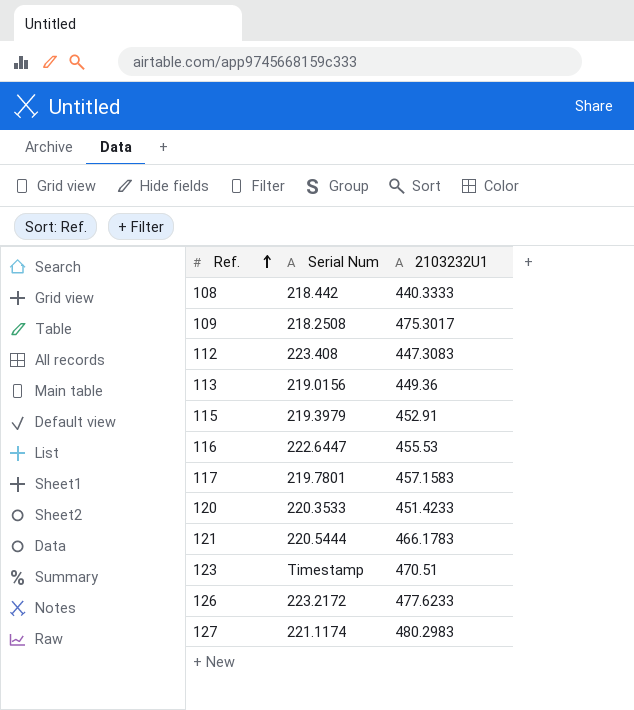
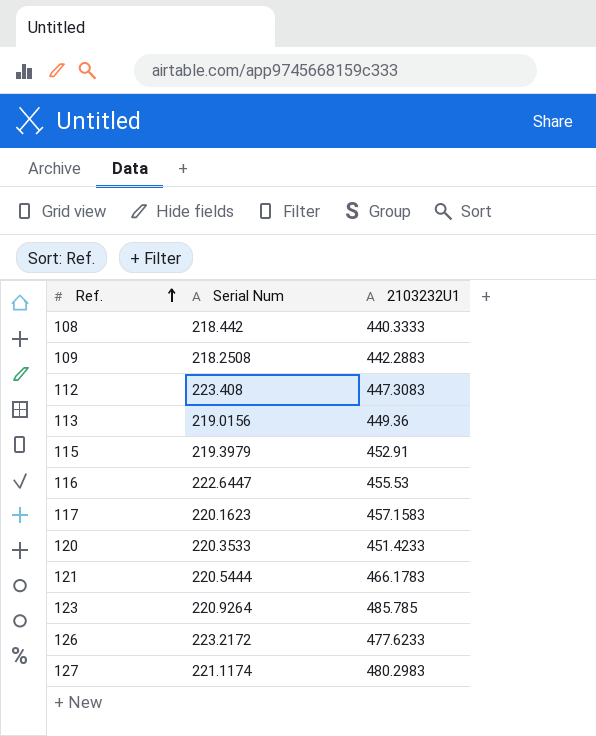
109 | 2103232U1: 475.3017 -> 442.2883
117 | Serial Num: 219.7801 -> 220.1623
123 | Serial Num: Timestamp -> 220.9264
123 | 2103232U1: 470.51 -> 485.785

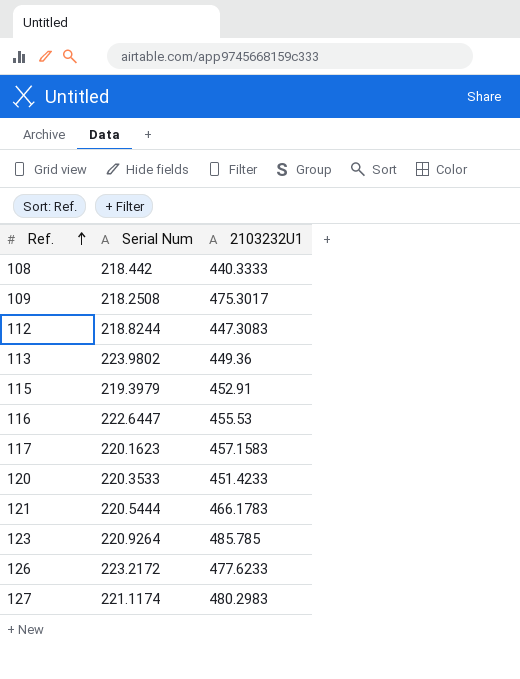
109 | 2103232U1: 442.2883 -> 475.3017
112 | Serial Num: 223.408 -> 218.8244
113 | Serial Num: 219.0156 -> 223.9802

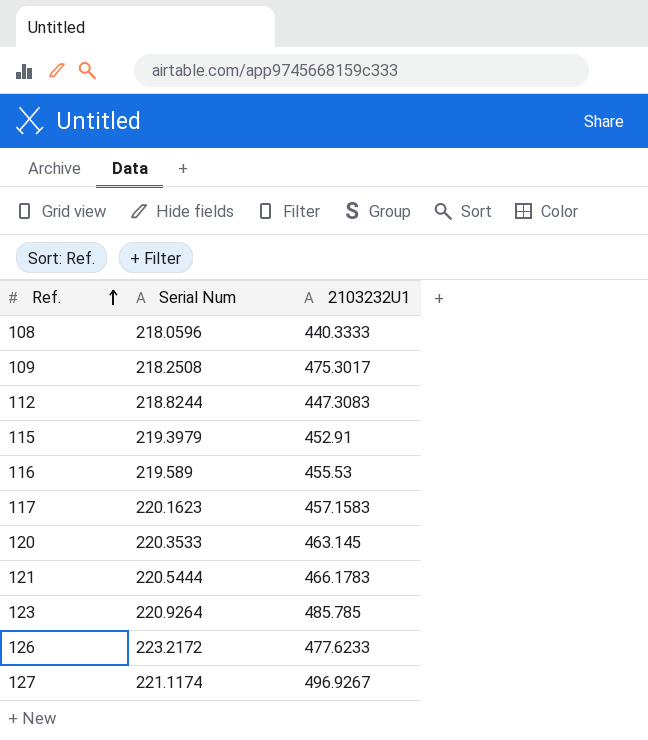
row 113: 223.9802 | 449.36 -> none
108 | Serial Num: 218.442 -> 218.0596
116 | Serial Num: 222.6447 -> 219.589
120 | 2103232U1: 451.4233 -> 463.145
127 | 2103232U1: 480.2983 -> 496.9267

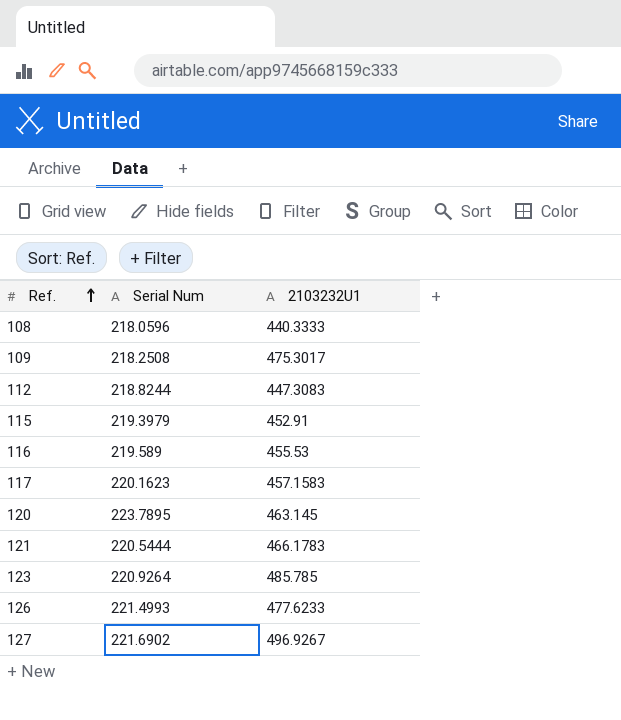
120 | Serial Num: 220.3533 -> 223.7895
126 | Serial Num: 223.2172 -> 221.4993
127 | Serial Num: 221.1174 -> 221.6902

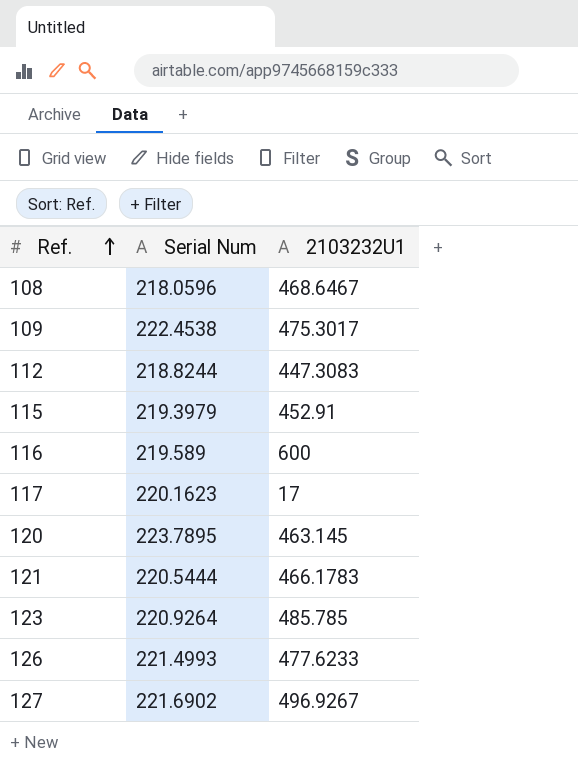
108 | 2103232U1: 440.3333 -> 468.6467
109 | Serial Num: 218.2508 -> 222.4538
116 | 2103232U1: 455.53 -> 600
117 | 2103232U1: 457.1583 -> 17

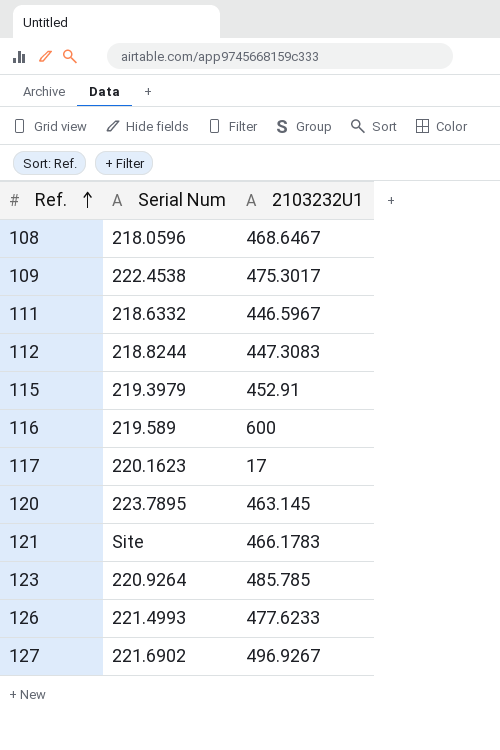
row 111: none -> 218.6332 | 446.5967
121 | Serial Num: 220.5444 -> Site

